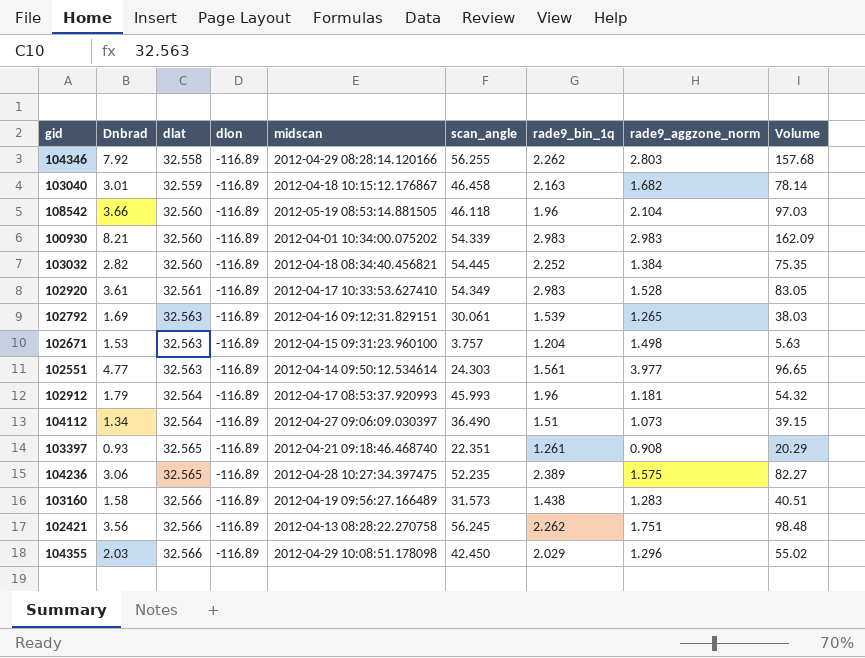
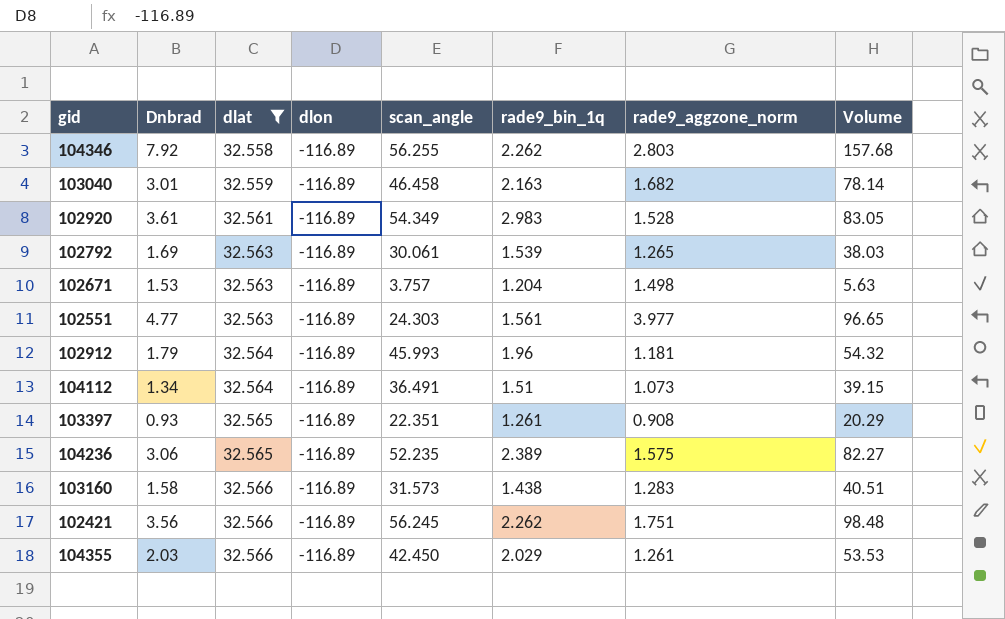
filter: none -> dlat != 32.560
column midscan | position: 5 -> none
104112 | scan_angle: 36.490 -> 36.491
104355 | rade9_aggzone_norm: 1.296 -> 1.261
104355 | Volume: 55.02 -> 53.53

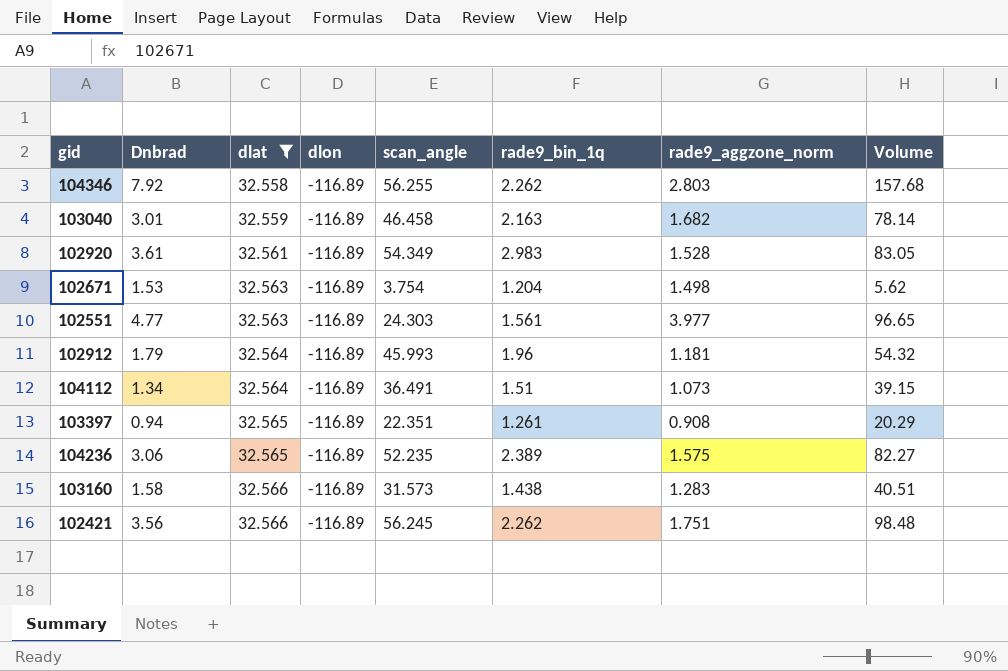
row 102792: 1.69 | 32.563 | -116.89 | 30.061 | 1.539 | 1.265 | 38.03 -> none
row 104355: 2.03 | 32.566 | -116.89 | 42.450 | 2.029 | 1.261 | 53.53 -> none
102671 | scan_angle: 3.757 -> 3.754
102671 | Volume: 5.63 -> 5.62
103397 | Dnbrad: 0.93 -> 0.94

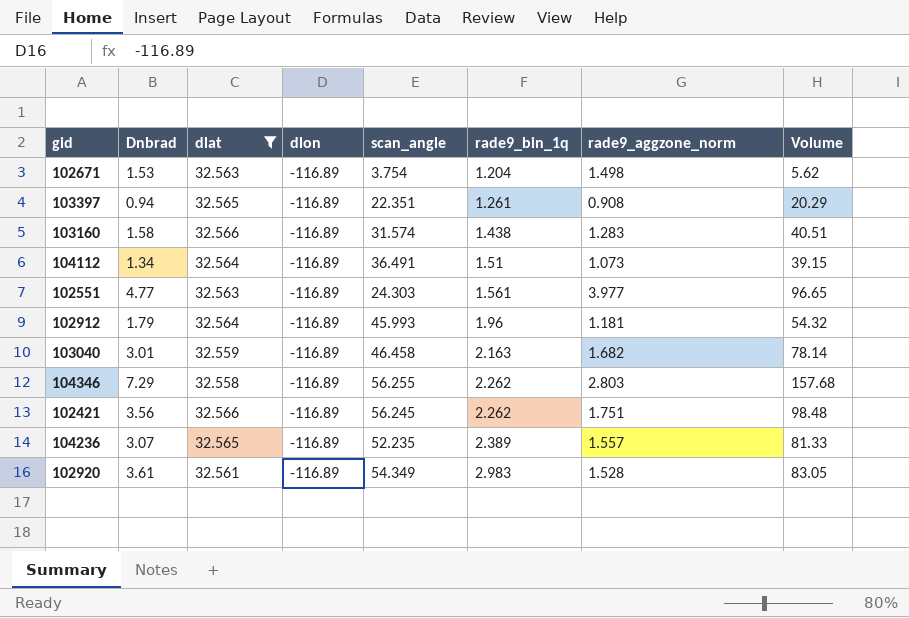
row order: dlat ascending -> rade9_bin_1q ascending
103160 | scan_angle: 31.573 -> 31.574
104346 | Dnbrad: 7.92 -> 7.29
104236 | Dnbrad: 3.06 -> 3.07
104236 | rade9_aggzone_norm: 1.575 -> 1.557
104236 | Volume: 82.27 -> 81.33

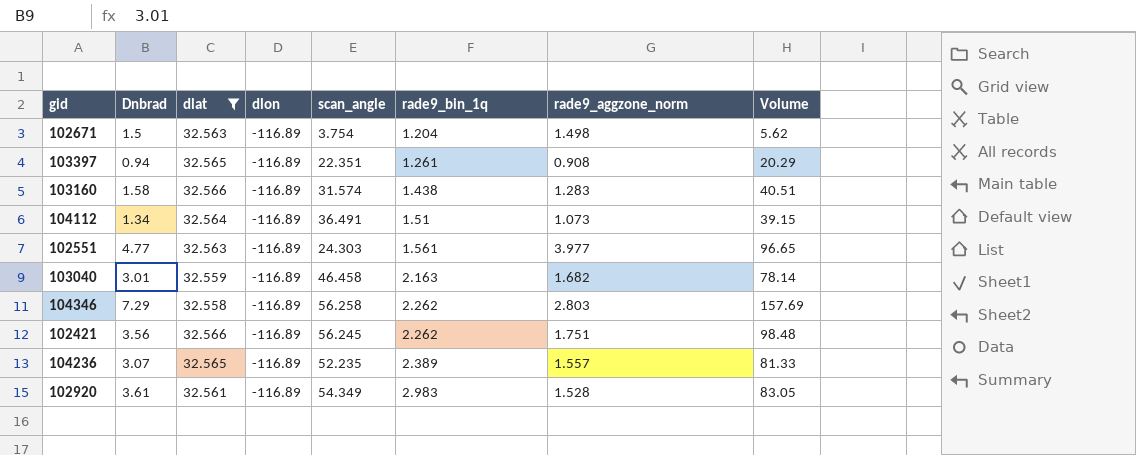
row 102912: 1.79 | 32.564 | -116.89 | 45.993 | 1.96 | 1.181 | 54.32 -> none
102671 | Dnbrad: 1.53 -> 1.5
104346 | scan_angle: 56.255 -> 56.258
104346 | Volume: 157.68 -> 157.69

